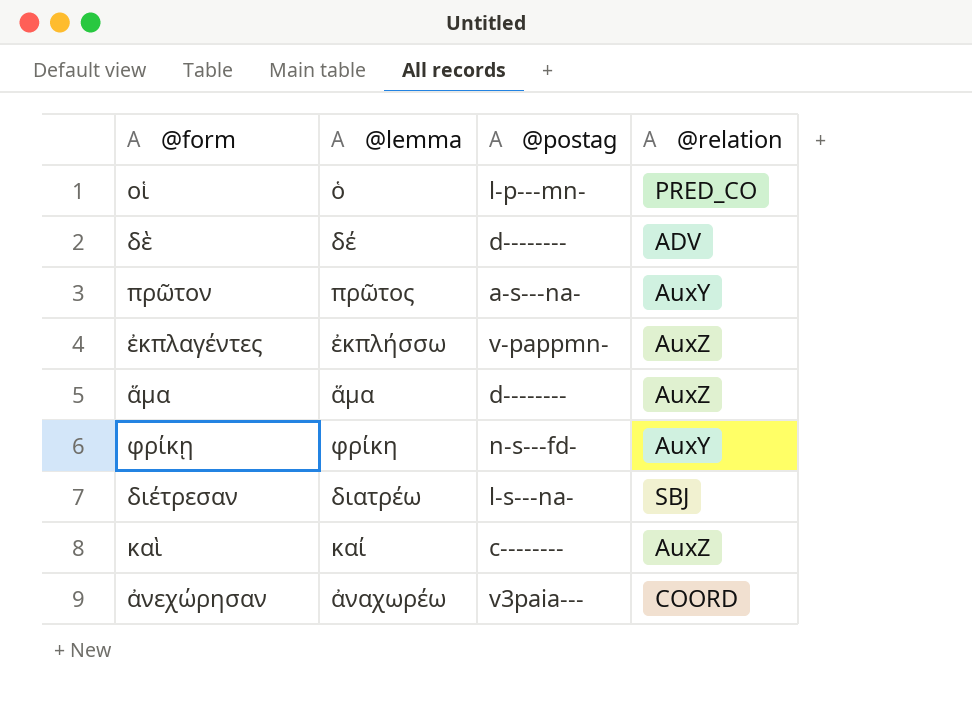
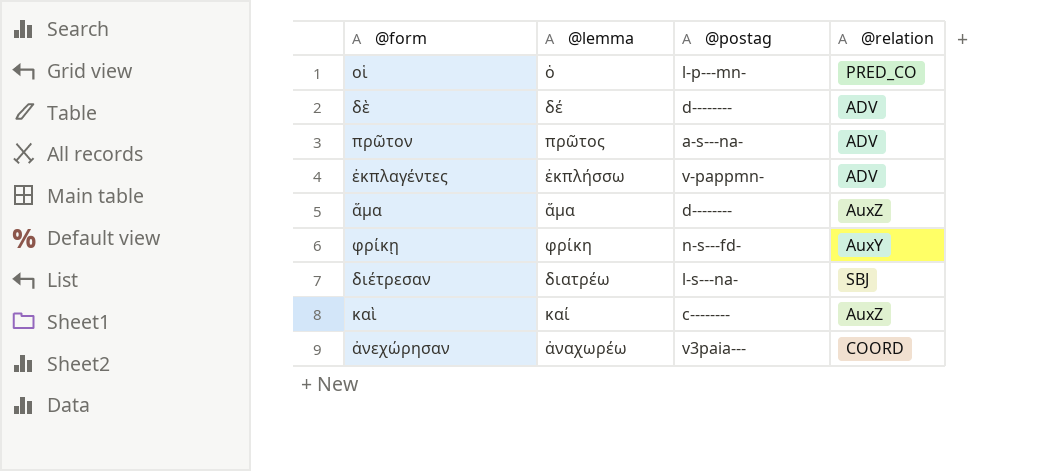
πρῶτον | @relation: AuxY -> ADV
ἐκπλαγέντες | @relation: AuxZ -> ADV

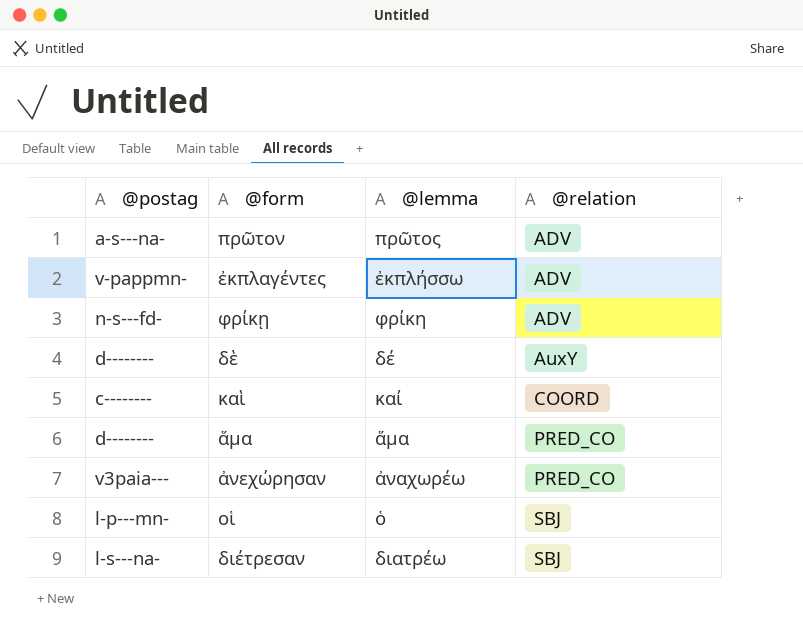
row order: none -> @relation ascending
column @postag | position: 3 -> 1
φρίκῃ | @relation: AuxY -> ADV
δὲ | @relation: ADV -> AuxY
καὶ | @relation: AuxZ -> COORD
ἅμα | @relation: AuxZ -> PRED_CO
ἀνεχώρησαν | @relation: COORD -> PRED_CO
οἱ | @relation: PRED_CO -> SBJ

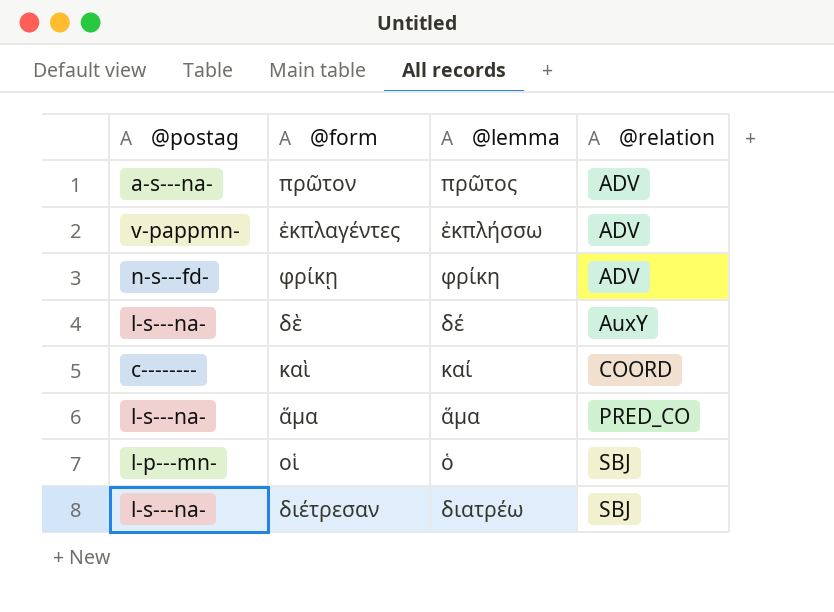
row ἀνεχώρησαν: v3paia--- | ἀναχωρέω | PRED_CO -> none
δὲ | @postag: d-------- -> l-s---na-
ἅμα | @postag: d-------- -> l-s---na-

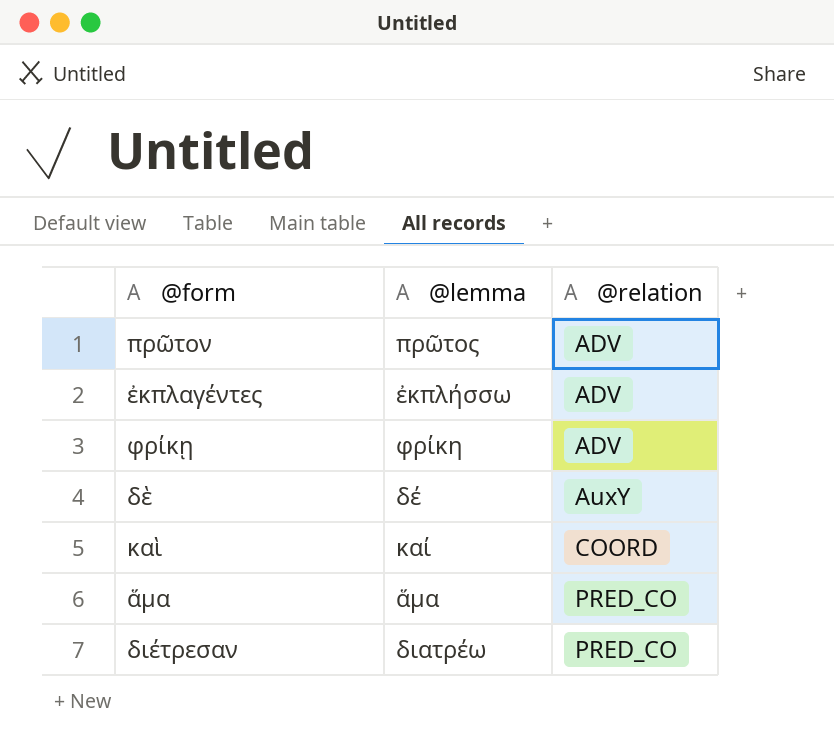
column @postag | position: 1 -> none
row οἱ: l-p---mn- | ὁ | SBJ -> none
διέτρεσαν | @relation: SBJ -> PRED_CO

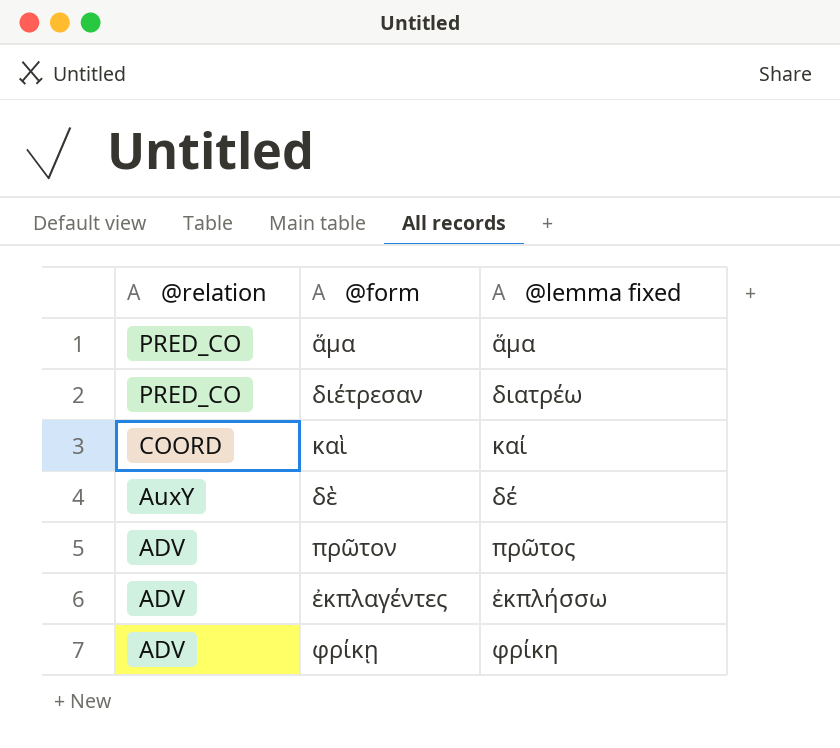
row order: @relation ascending -> @relation descending
column @relation | position: 3 -> 1
column name: @lemma -> @lemma fixed

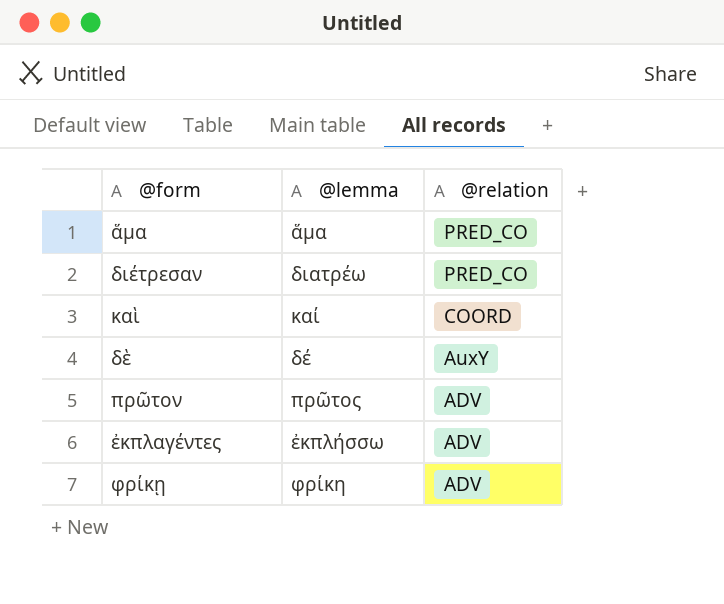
column name: @lemma fixed -> @lemma
column @relation | position: 1 -> 3

